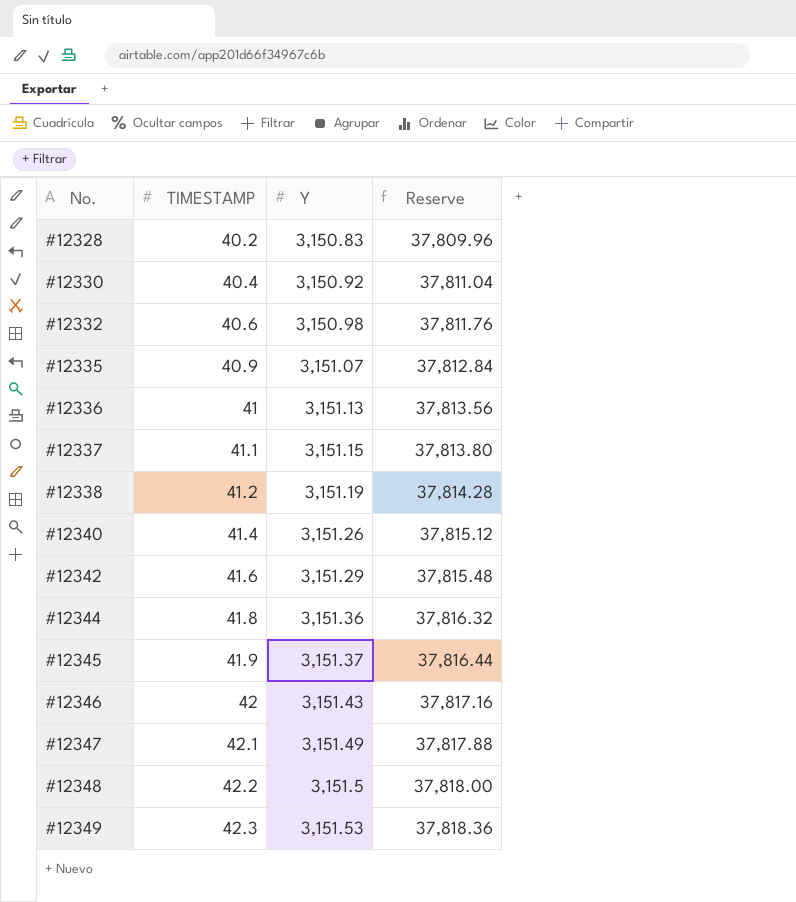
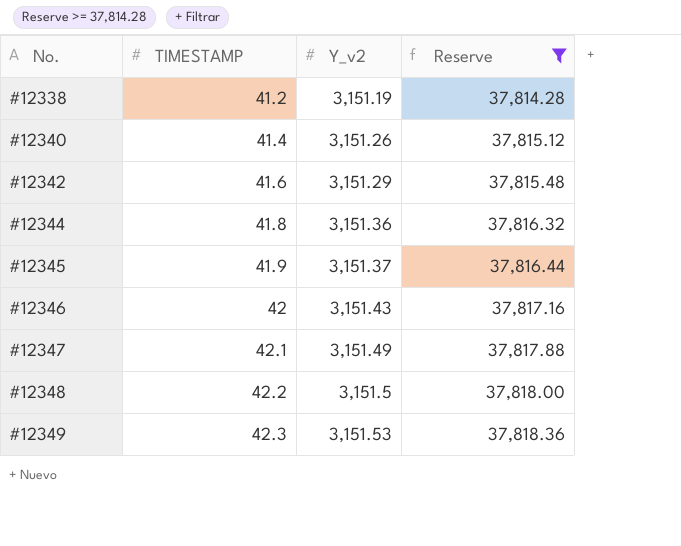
filter: none -> Reserve >= 37,814.28
column name: Y -> Y_v2

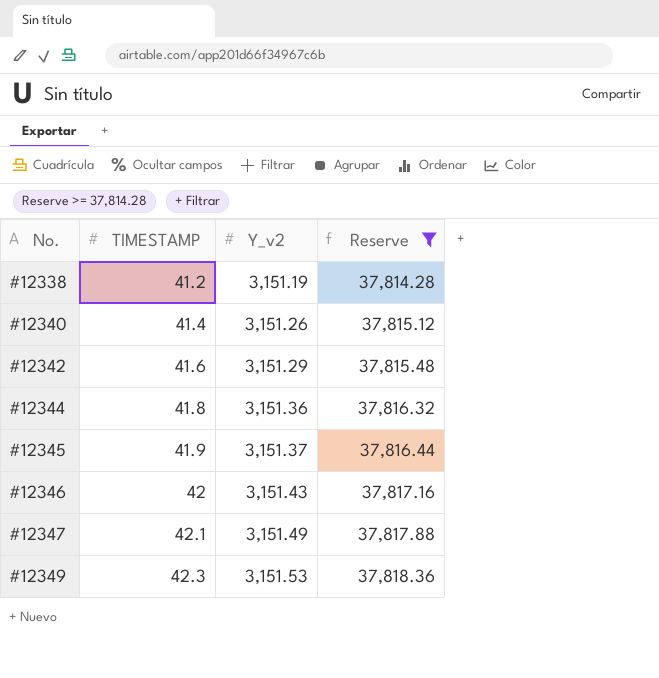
row #12348: 42.2 | 3,151.5 | 37,818.00 -> none

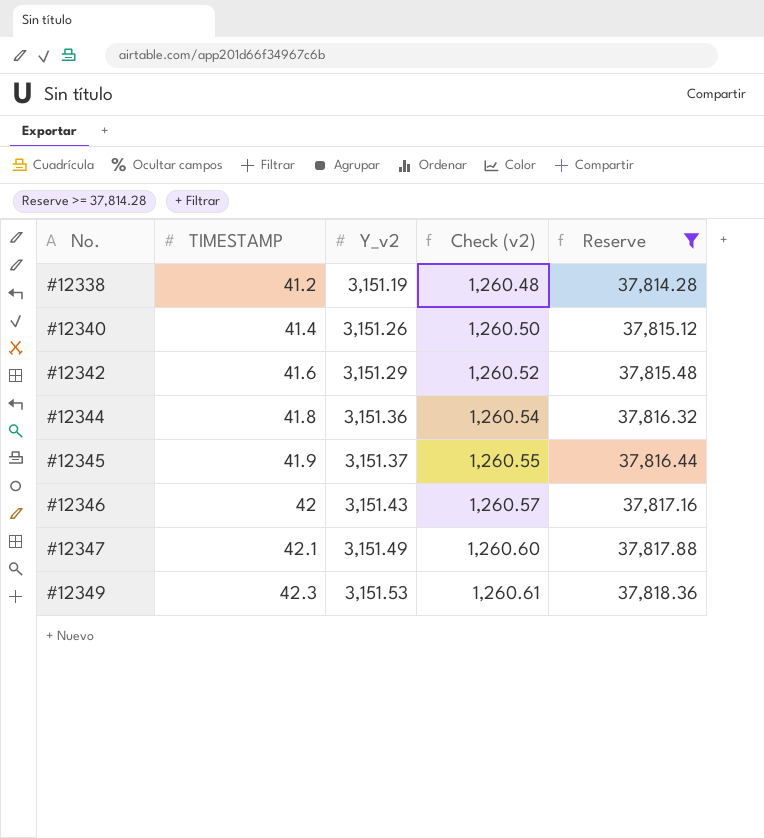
column Check (v2) | formula: none -> [Y_v2] * 0.4

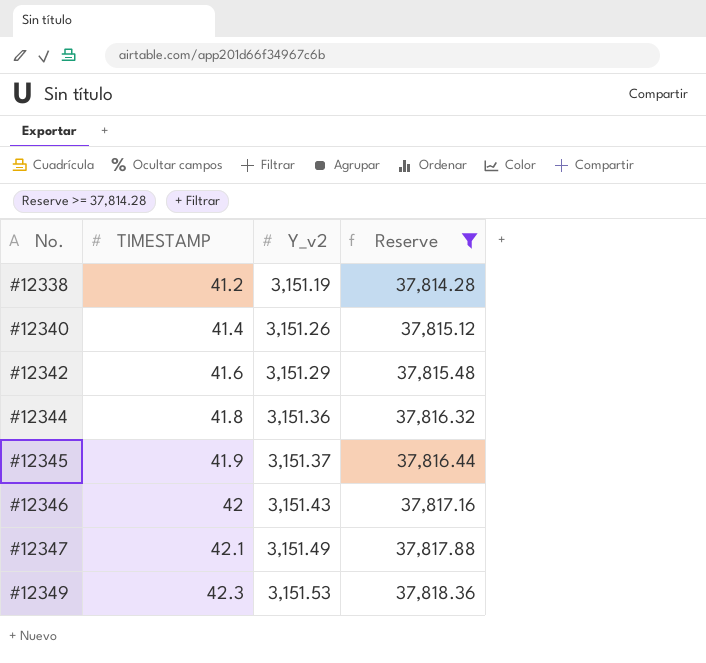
column Check (v2) | formula: [Y_v2] * 0.4 -> none

